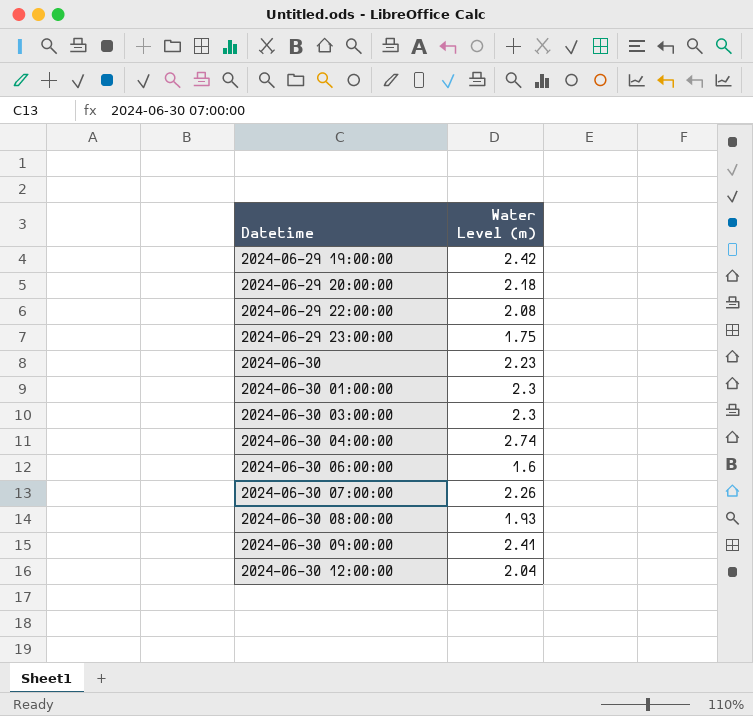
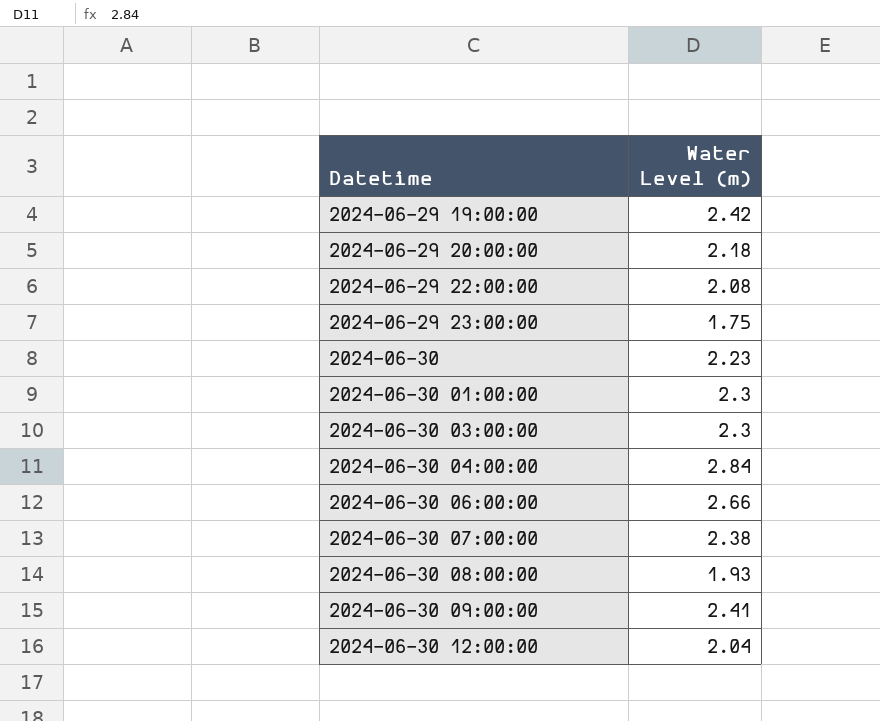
2024-06-30 04:00:00 | Water Level (m): 2.74 -> 2.84
2024-06-30 06:00:00 | Water Level (m): 1.6 -> 2.66
2024-06-30 07:00:00 | Water Level (m): 2.26 -> 2.38

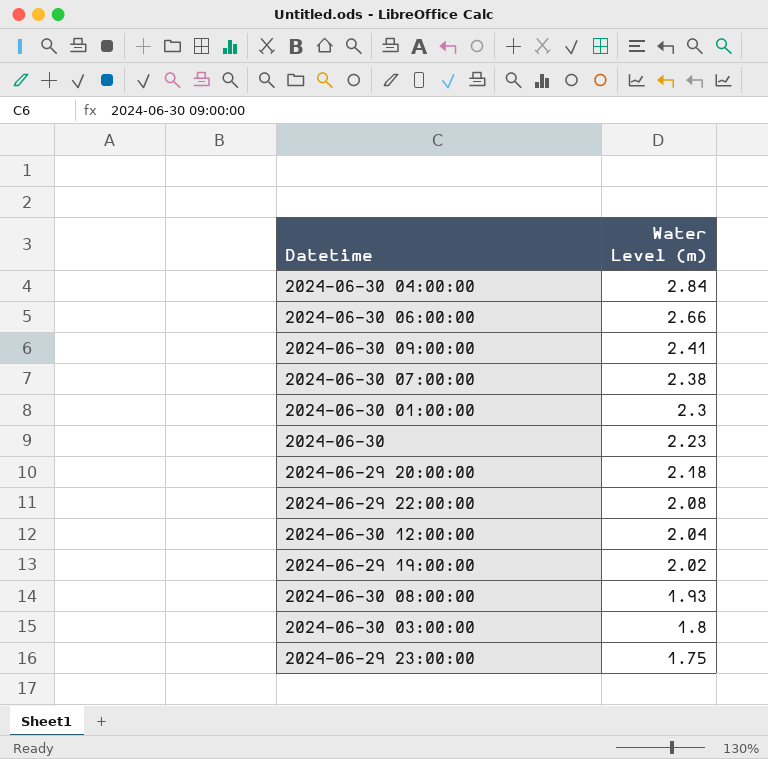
row order: Datetime ascending -> Water Level (m) descending
2024-06-29 19:00:00 | Water Level (m): 2.42 -> 2.02
2024-06-30 03:00:00 | Water Level (m): 2.3 -> 1.8

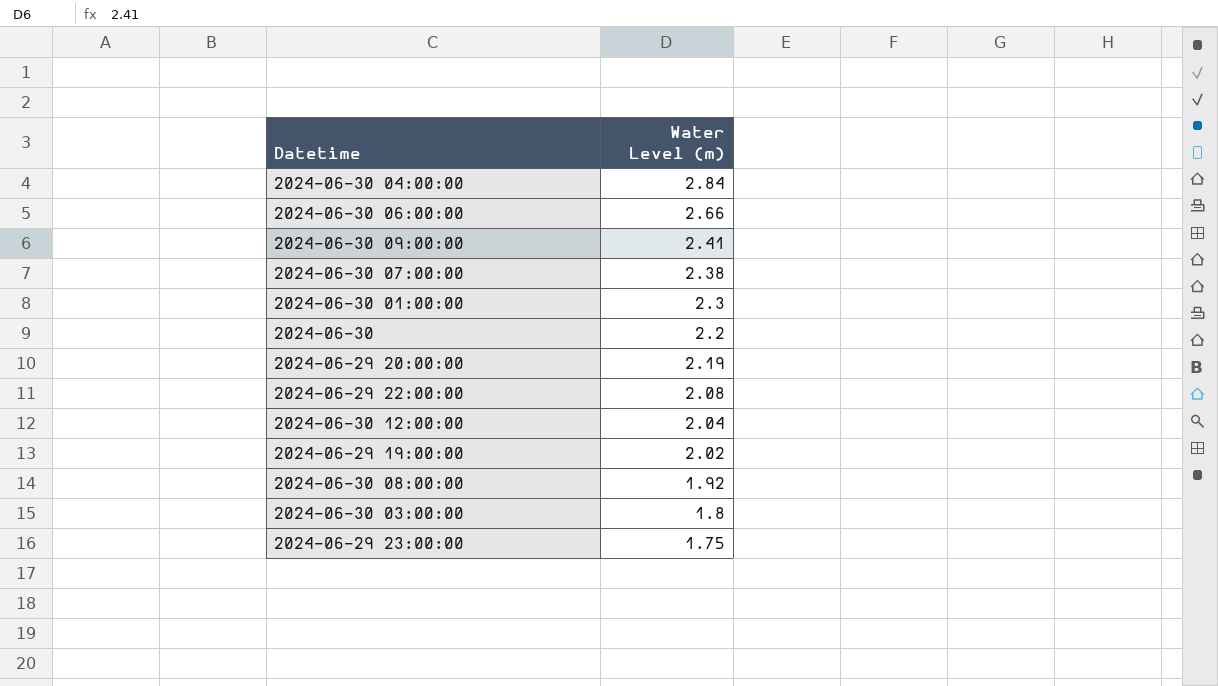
2024-06-30 | Water Level (m): 2.23 -> 2.2
2024-06-29 20:00:00 | Water Level (m): 2.18 -> 2.19
2024-06-30 08:00:00 | Water Level (m): 1.93 -> 1.92

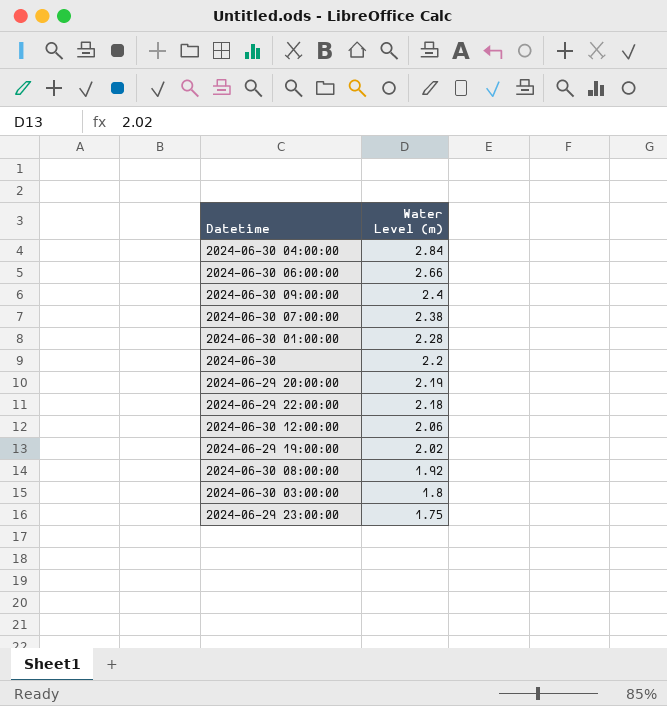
2024-06-30 09:00:00 | Water Level (m): 2.41 -> 2.4
2024-06-30 01:00:00 | Water Level (m): 2.3 -> 2.28
2024-06-29 22:00:00 | Water Level (m): 2.08 -> 2.18
2024-06-30 12:00:00 | Water Level (m): 2.04 -> 2.06

